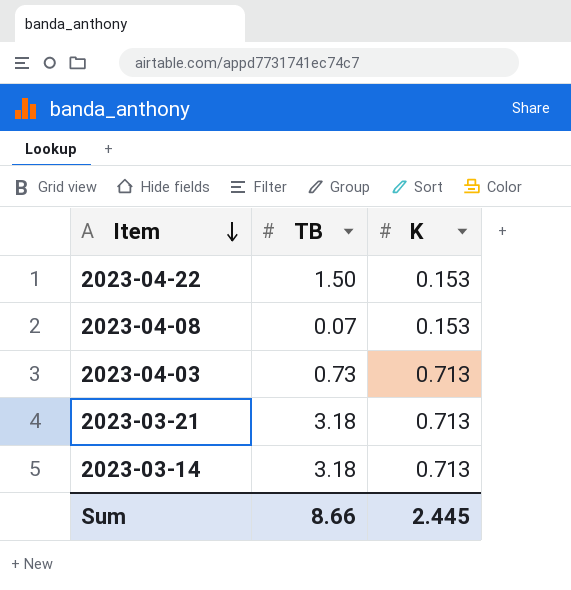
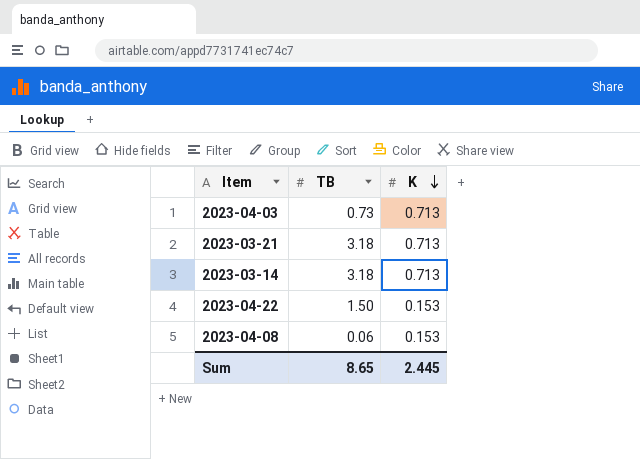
row order: Item descending -> K descending
2023-04-08 | TB: 0.07 -> 0.06
Sum | TB: 8.66 -> 8.65

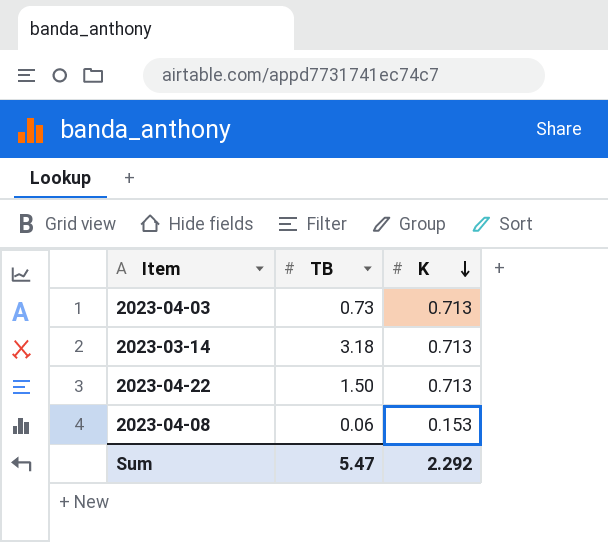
row 2023-03-21: 3.18 | 0.713 -> none
2023-04-22 | K: 0.153 -> 0.713
Sum | TB: 8.65 -> 5.47
Sum | K: 2.445 -> 2.292

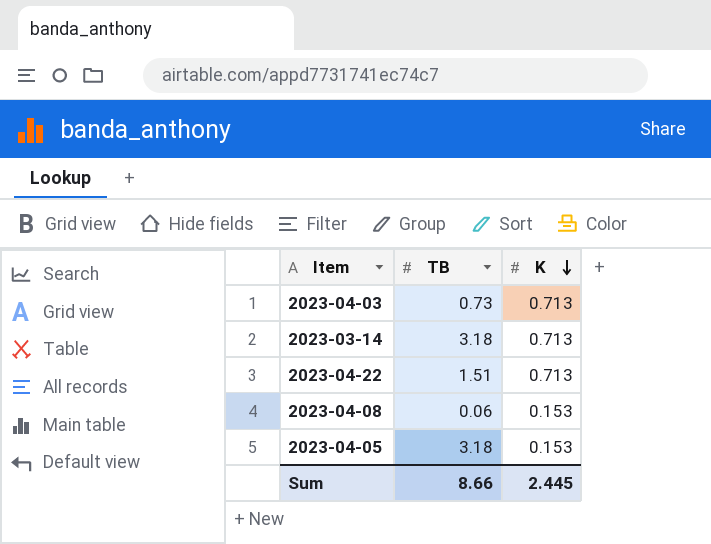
2023-04-22 | TB: 1.50 -> 1.51
row 2023-04-05: none -> 3.18 | 0.153
Sum | TB: 5.47 -> 8.66
Sum | K: 2.292 -> 2.445

